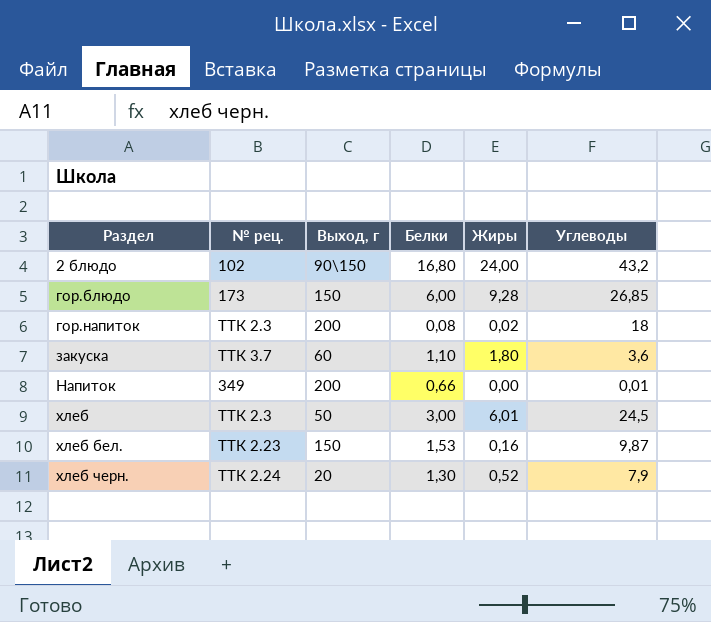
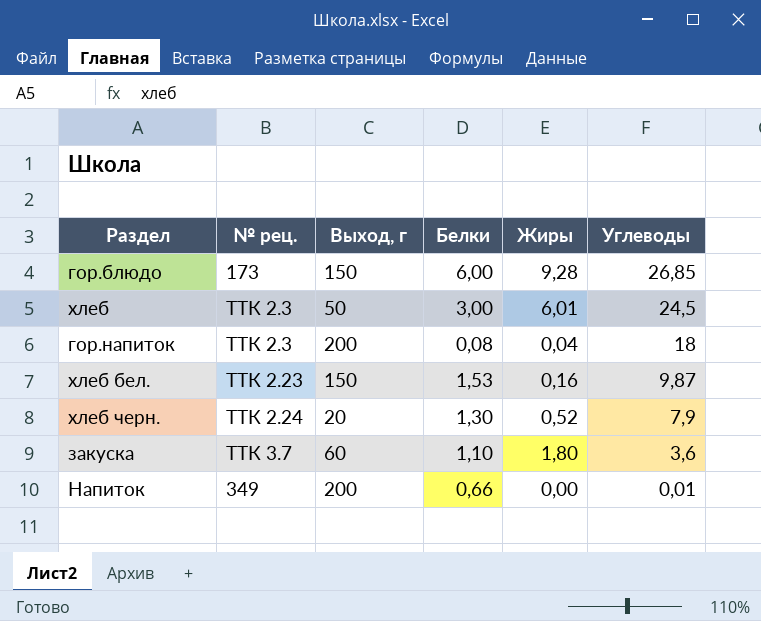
row order: Раздел ascending -> Углеводы descending
row 2 блюдо: 102 | 90\150 | 16,80 | 24,00 | 43,2 -> none
гор.напиток | Жиры: 0,02 -> 0,04

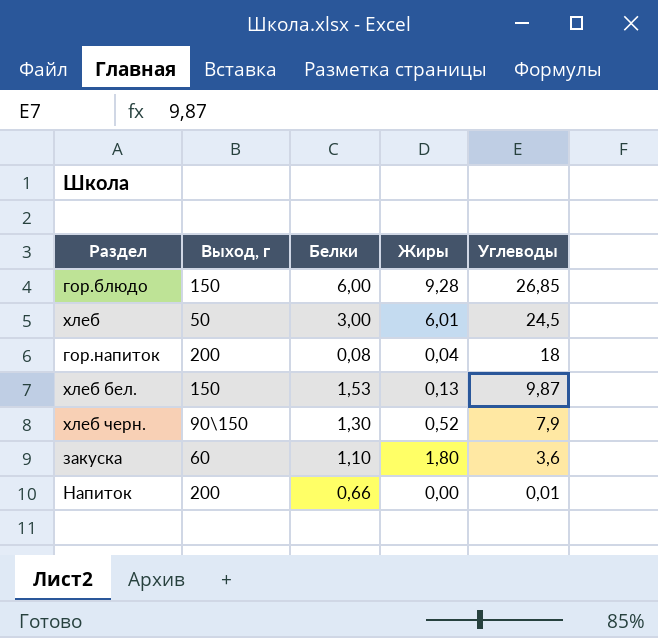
column № рец. | position: 2 -> none
хлеб бел. | Жиры: 0,16 -> 0,13
хлеб черн. | Выход, г: 20 -> 90\150

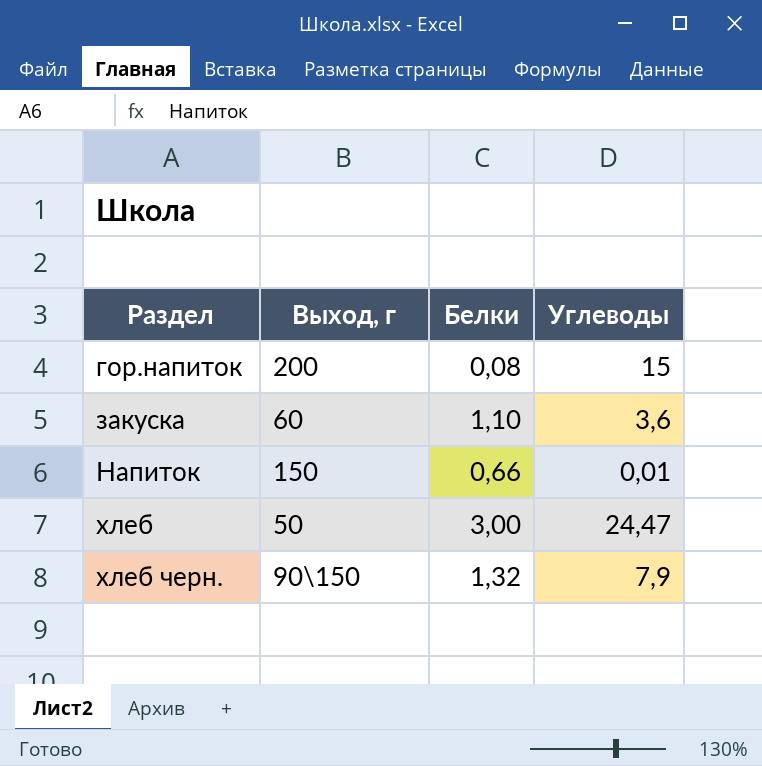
row order: Углеводы descending -> Раздел ascending
column Жиры | position: 4 -> none
row гор.блюдо: 150 | 6,00 | 9,28 | 26,85 -> none
row хлеб бел.: 150 | 1,53 | 0,13 | 9,87 -> none
гор.напиток | Углеводы: 18 -> 15
Напиток | Выход, г: 200 -> 150
хлеб | Углеводы: 24,5 -> 24,47
хлеб черн. | Белки: 1,30 -> 1,32

